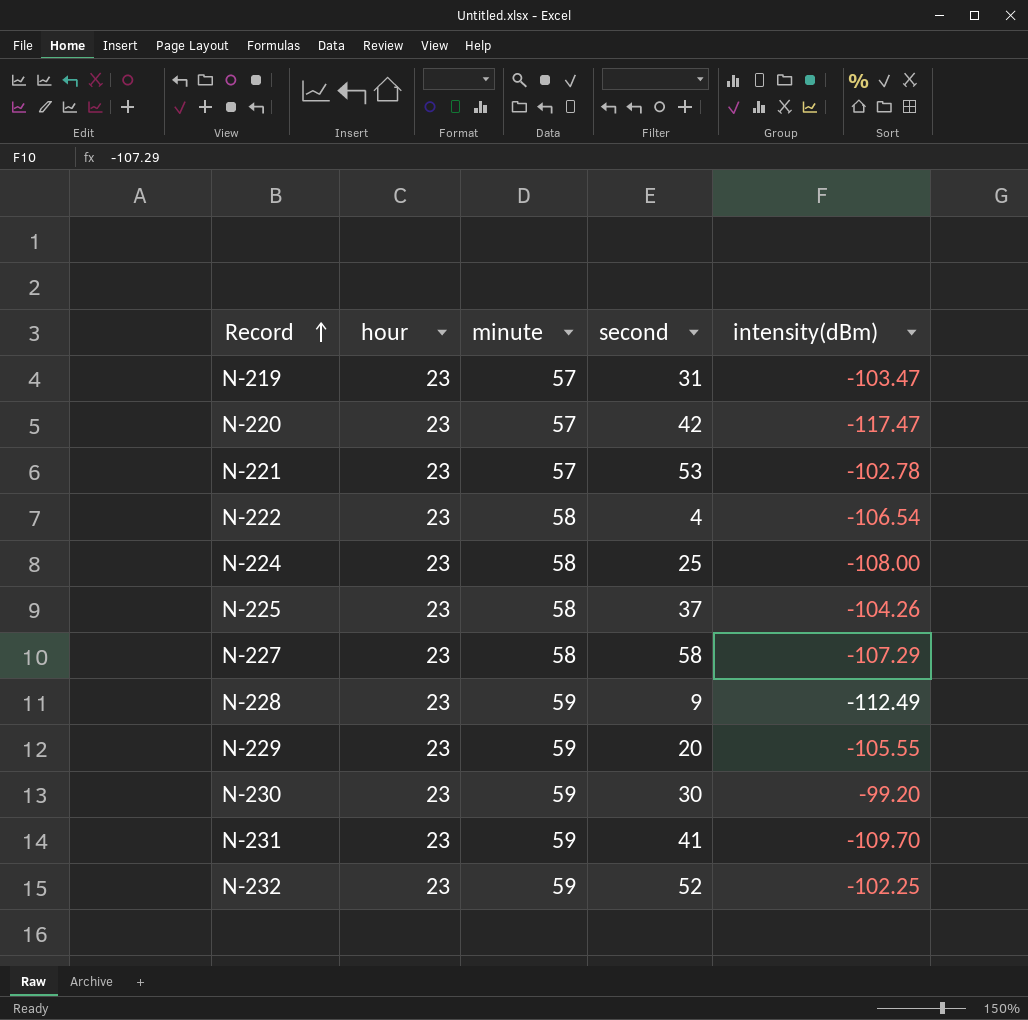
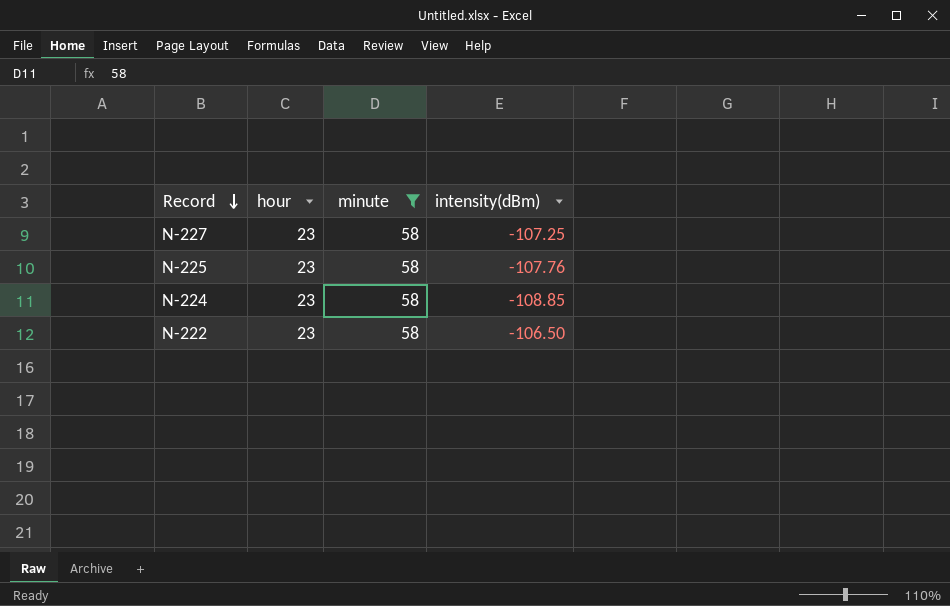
filter: none -> minute = 58
row order: Record ascending -> Record descending
column second | position: 4 -> none
N-227 | intensity(dBm): -107.29 -> -107.25
N-225 | intensity(dBm): -104.26 -> -107.76
N-224 | intensity(dBm): -108.00 -> -108.85
N-222 | intensity(dBm): -106.54 -> -106.50

